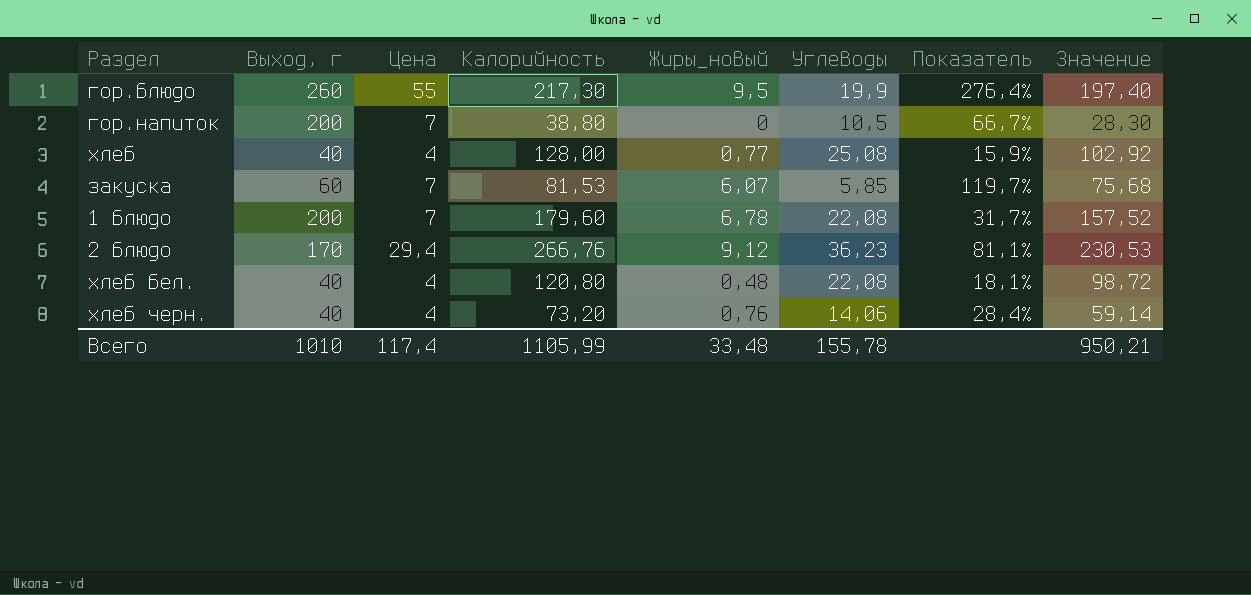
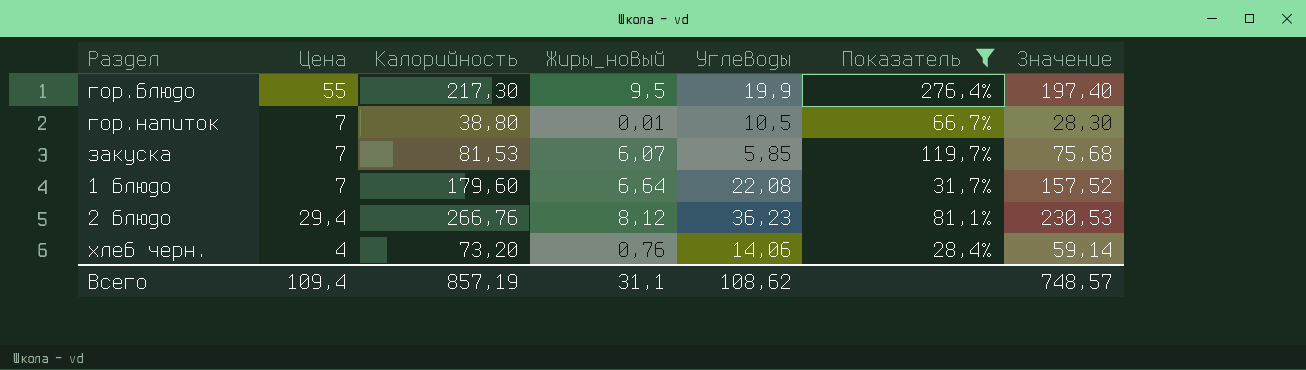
filter: none -> Показатель >= 28,4%
column Выход, г | position: 2 -> none
гор.напиток | Жиры_новый: 0 -> 0,01
1 блюдо | Жиры_новый: 6,78 -> 6,64
2 блюдо | Жиры_новый: 9,12 -> 8,12
Всего | Цена: 117,4 -> 109,4
Всего | Калорийность: 1105,99 -> 857,19
Всего | Жиры_новый: 33,48 -> 31,1
Всего | Углеводы: 155,78 -> 108,62
Всего | Значение: 950,21 -> 748,57

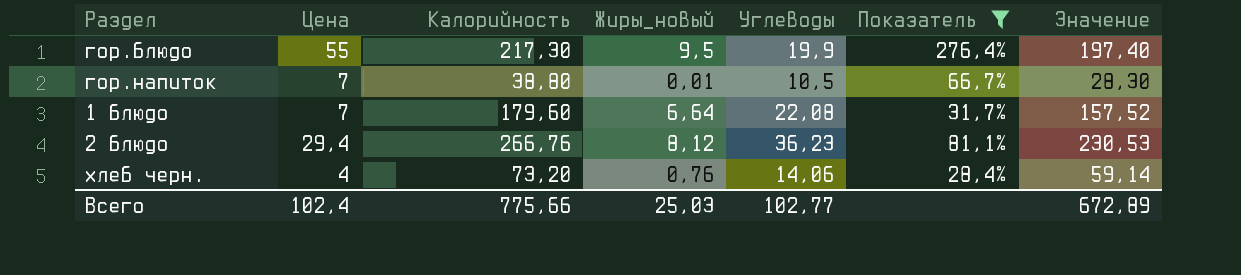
row закуска: 7 | 81,53 | 6,07 | 5,85 | 119,7% | 75,68 -> none
Всего | Цена: 109,4 -> 102,4
Всего | Калорийность: 857,19 -> 775,66
Всего | Жиры_новый: 31,1 -> 25,03
Всего | Углеводы: 108,62 -> 102,77
Всего | Значение: 748,57 -> 672,89

